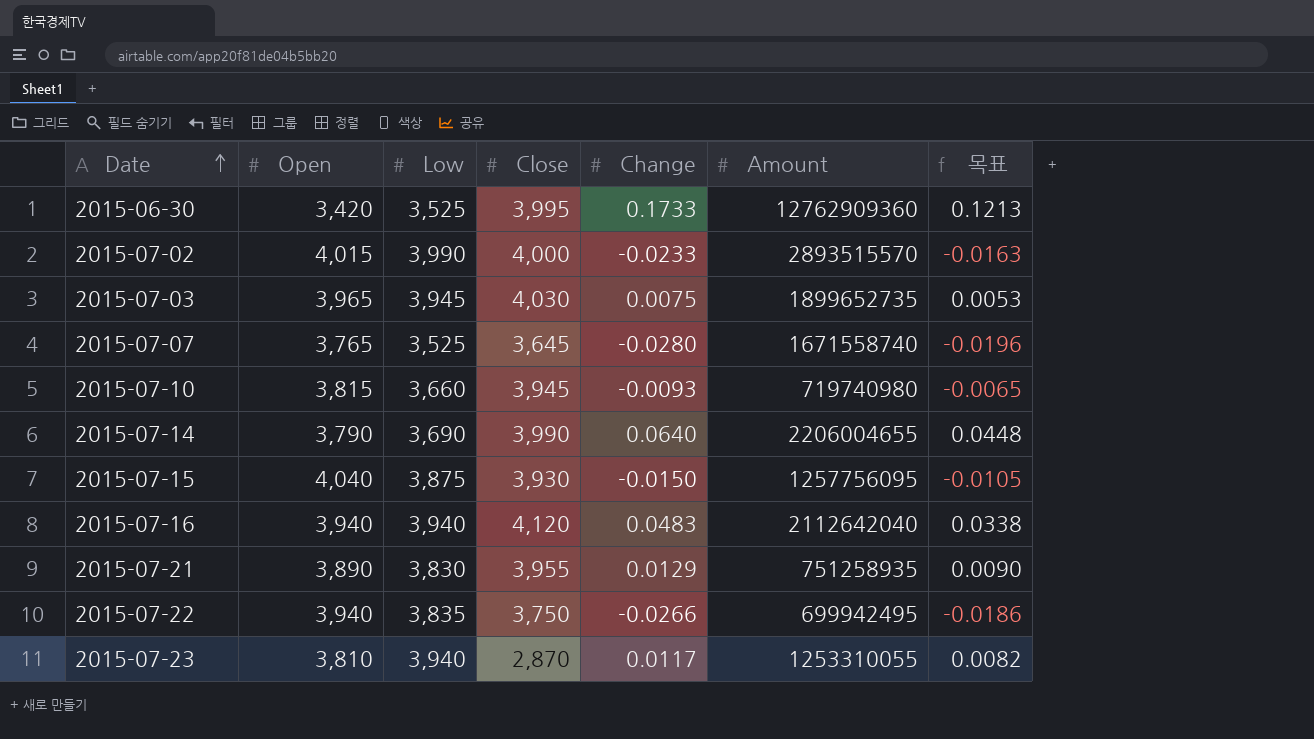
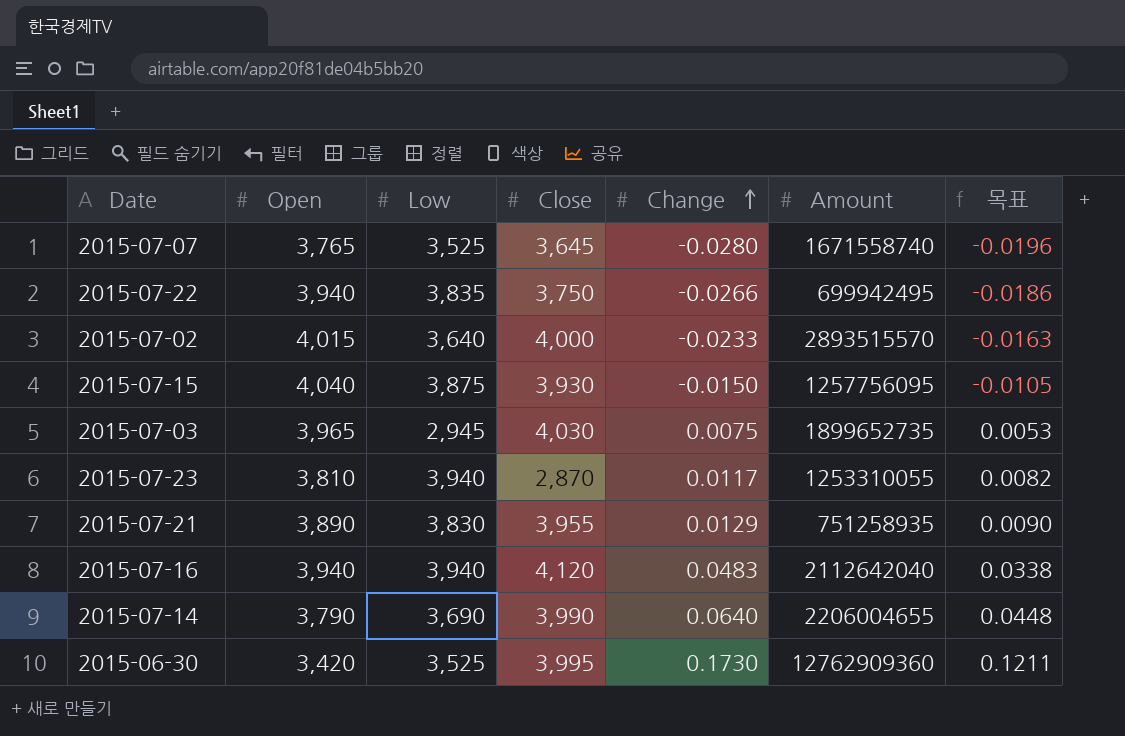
row order: Date ascending -> Change ascending
row 2015-07-10: 3,815 | 3,660 | 3,945 | -0.0093 | 719740980 | -0.0065 -> none
2015-07-02 | Low: 3,990 -> 3,640
2015-07-03 | Low: 3,945 -> 2,945
2015-06-30 | Change: 0.1733 -> 0.1730
2015-06-30 | 목표: 0.1213 -> 0.1211

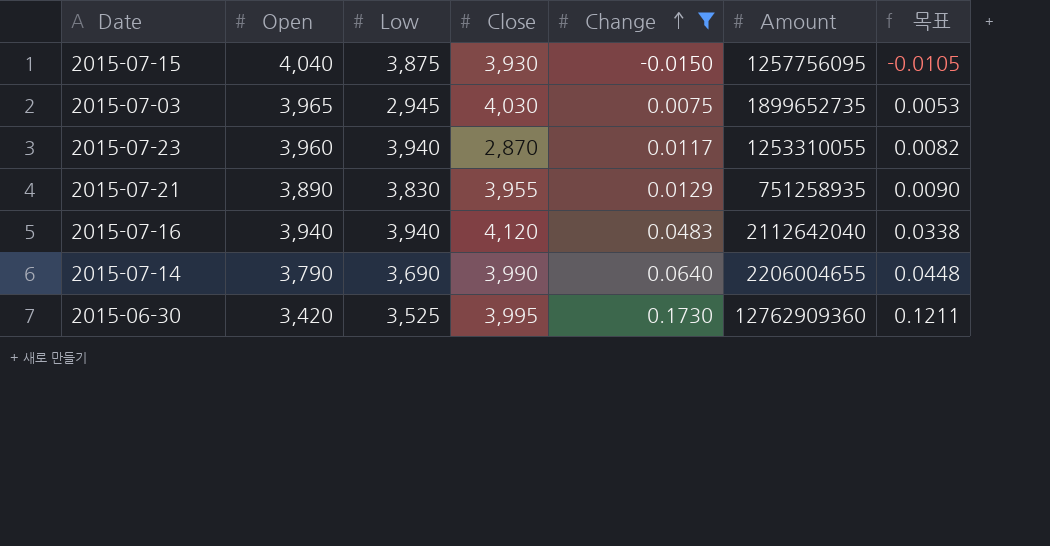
filter: none -> Change >= -0.0150
2015-07-23 | Open: 3,810 -> 3,960

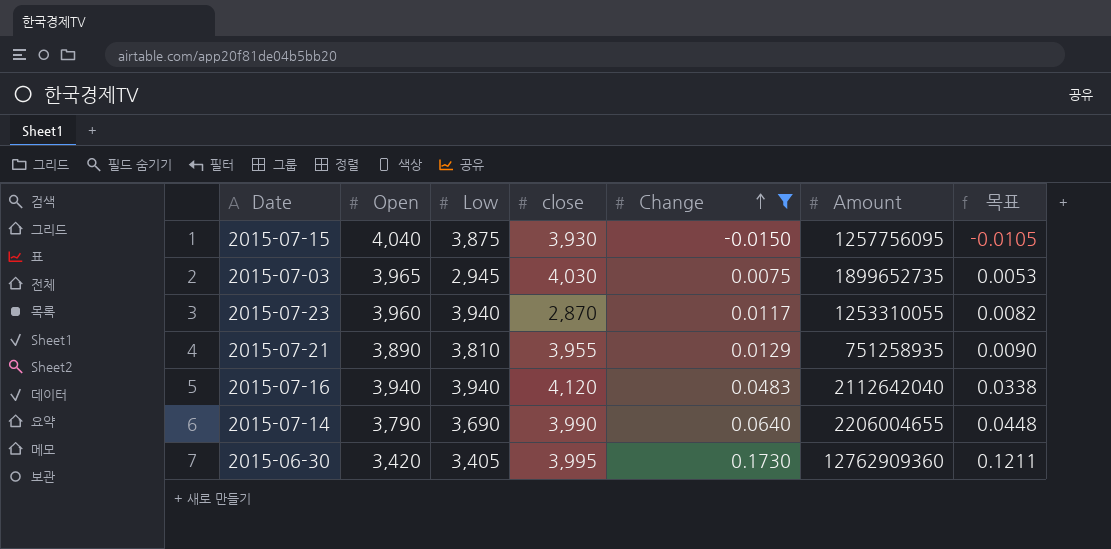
column name: Close -> close
2015-07-21 | Low: 3,830 -> 3,810
2015-06-30 | Low: 3,525 -> 3,405

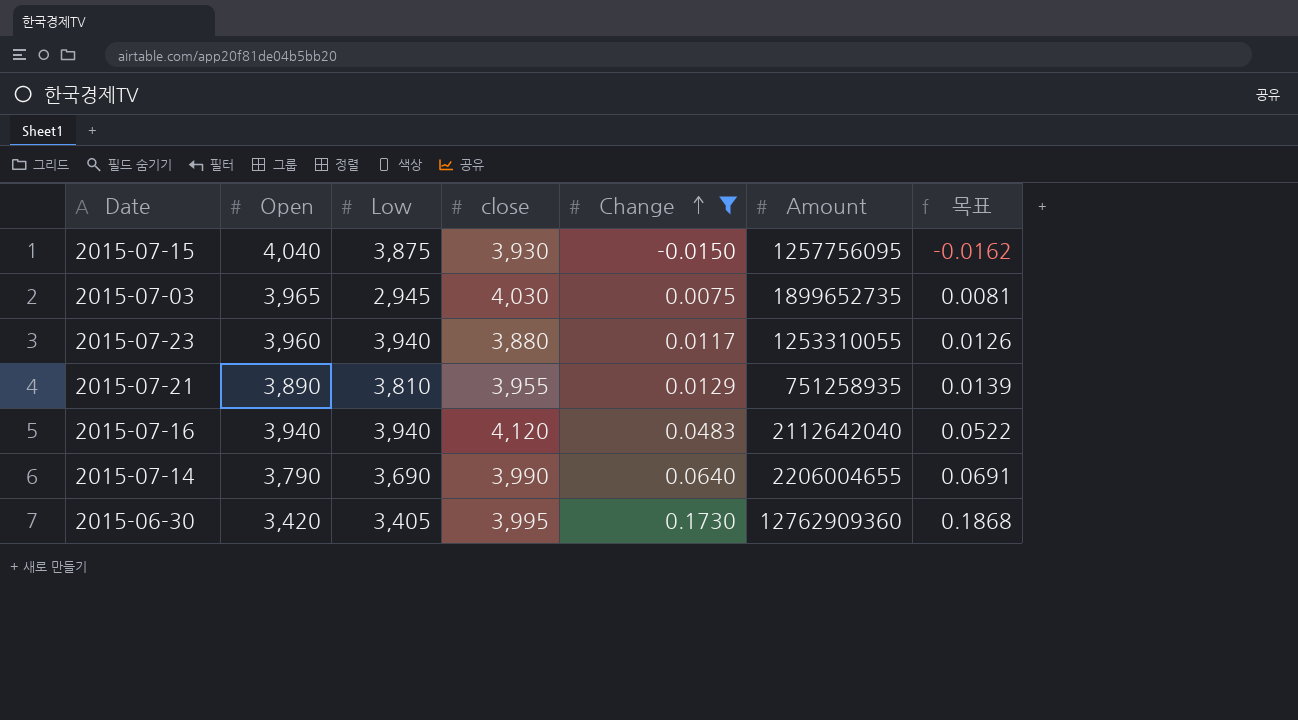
column 목표 | formula: [Change] * 0.7 -> [Change] * 1.08
2015-07-23 | close: 2,870 -> 3,880

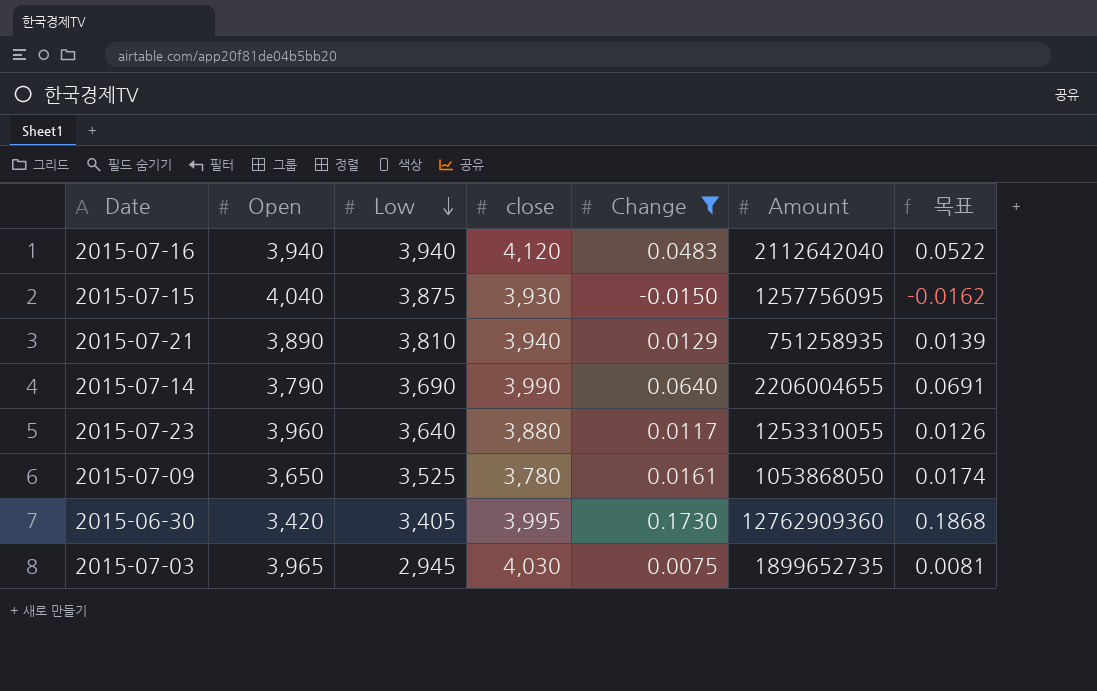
row order: Change ascending -> Low descending
2015-07-21 | close: 3,955 -> 3,940
2015-07-23 | Low: 3,940 -> 3,640
row 2015-07-09: none -> 3,650 | 3,525 | 3,780 | 0.0161 | 1053868050 | 0.0174

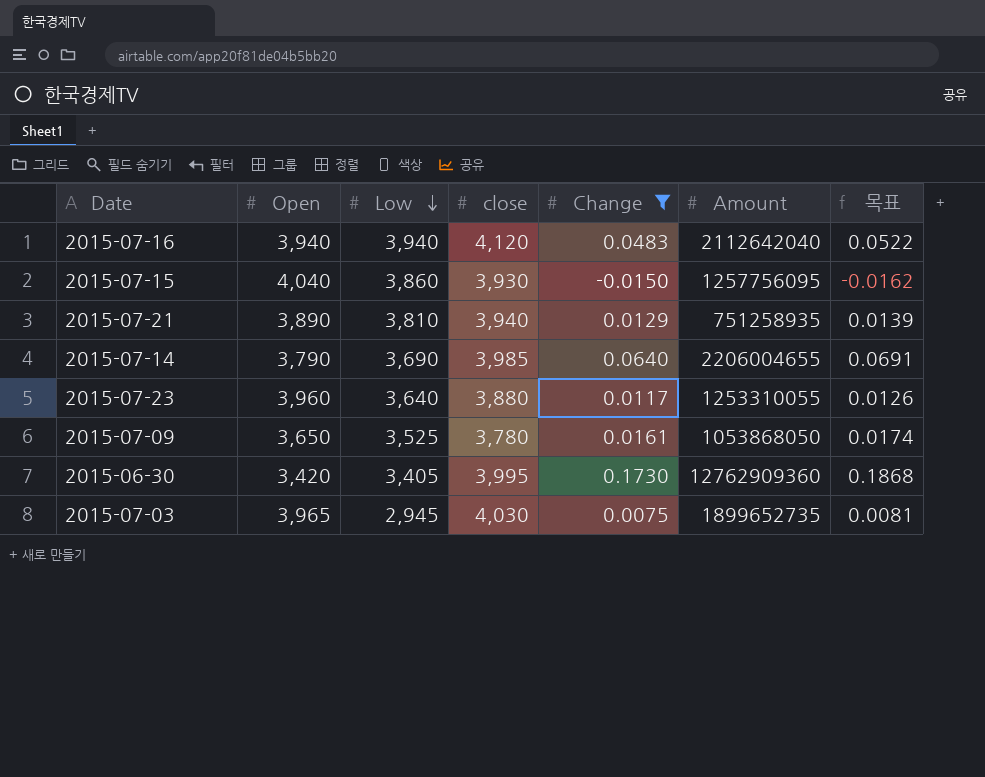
2015-07-15 | Low: 3,875 -> 3,860
2015-07-14 | close: 3,990 -> 3,985

